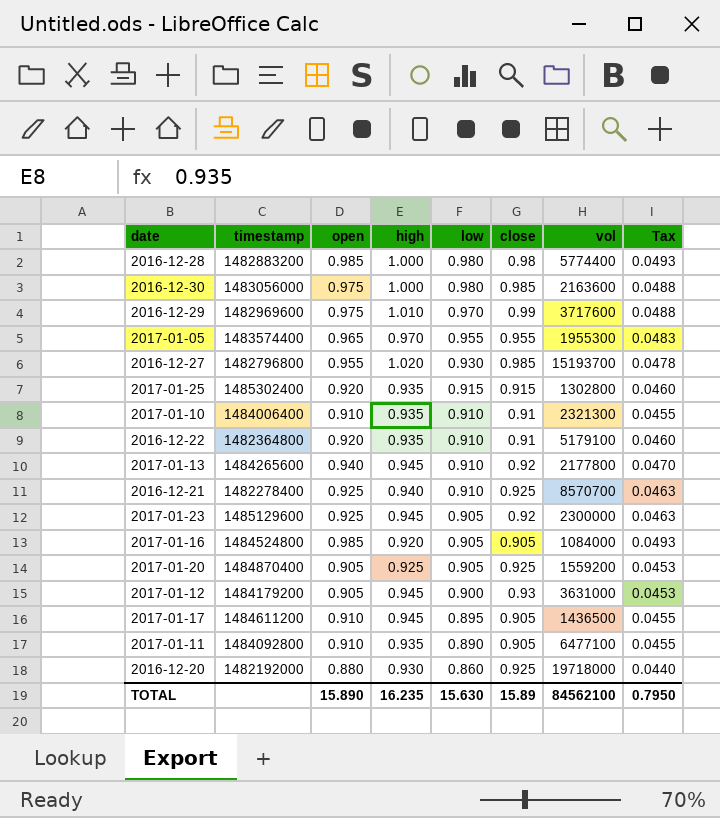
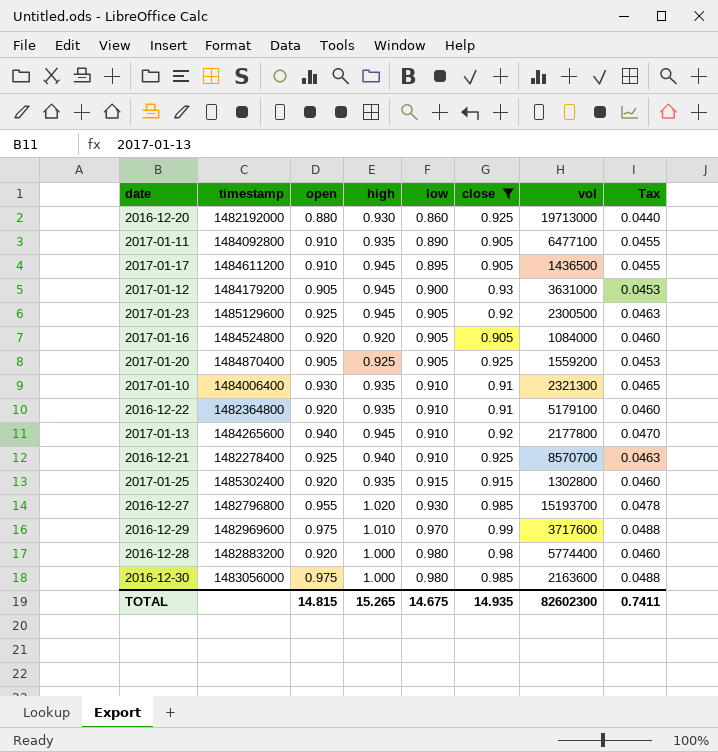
filter: none -> close != 0.955
row order: low descending -> low ascending
2016-12-20 | vol: 19718000 -> 19713000
2017-01-23 | vol: 2300000 -> 2300500
2017-01-16 | open: 0.985 -> 0.920
2017-01-16 | Tax: 0.0493 -> 0.0460
2017-01-10 | open: 0.910 -> 0.930
2017-01-10 | Tax: 0.0455 -> 0.0465
2016-12-28 | open: 0.985 -> 0.920
2016-12-28 | Tax: 0.0493 -> 0.0460
TOTAL | open: 15.890 -> 14.815
TOTAL | high: 16.235 -> 15.265
TOTAL | low: 15.630 -> 14.675
TOTAL | close: 15.89 -> 14.935
TOTAL | vol: 84562100 -> 82602300
TOTAL | Tax: 0.7950 -> 0.7411

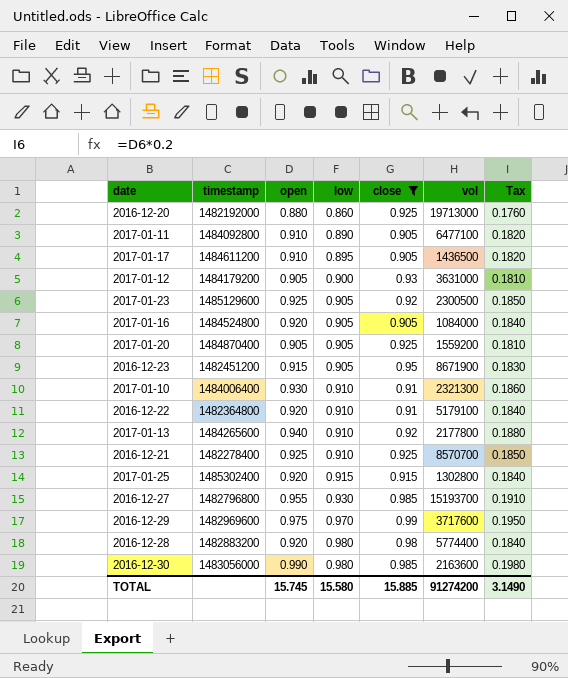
column high | position: 4 -> none
column Tax | formula: [open] * 0.05 -> [open] * 0.2
row 2016-12-23: none -> 1482451200 | 0.915 | 0.905 | 0.95 | 8671900 | 0.1830
2016-12-30 | open: 0.975 -> 0.990
TOTAL | open: 14.815 -> 15.745
TOTAL | low: 14.675 -> 15.580
TOTAL | close: 14.935 -> 15.885
TOTAL | vol: 82602300 -> 91274200
TOTAL | Tax: 0.7411 -> 3.1490

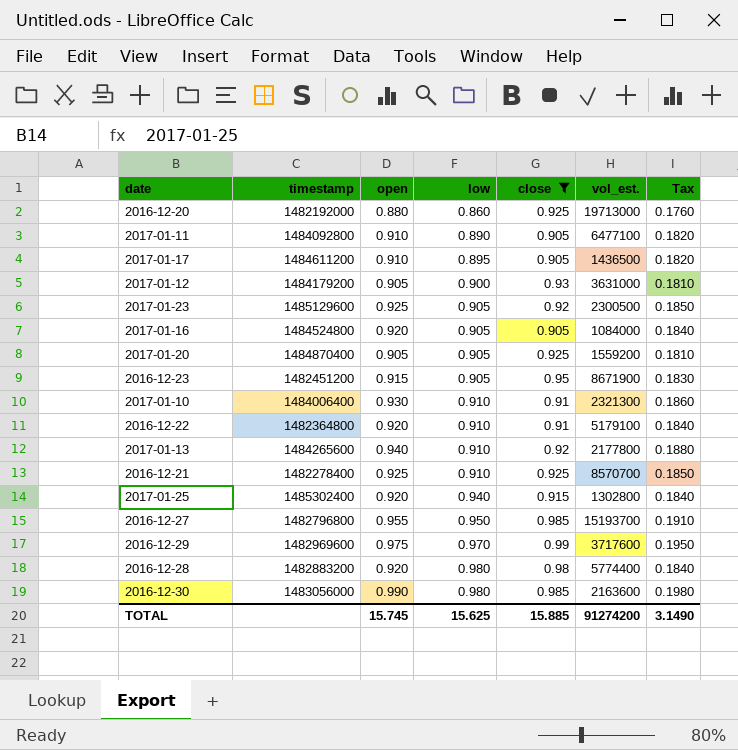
column name: vol -> vol_est.
2017-01-25 | low: 0.915 -> 0.940
2016-12-27 | low: 0.930 -> 0.950
TOTAL | low: 15.580 -> 15.625

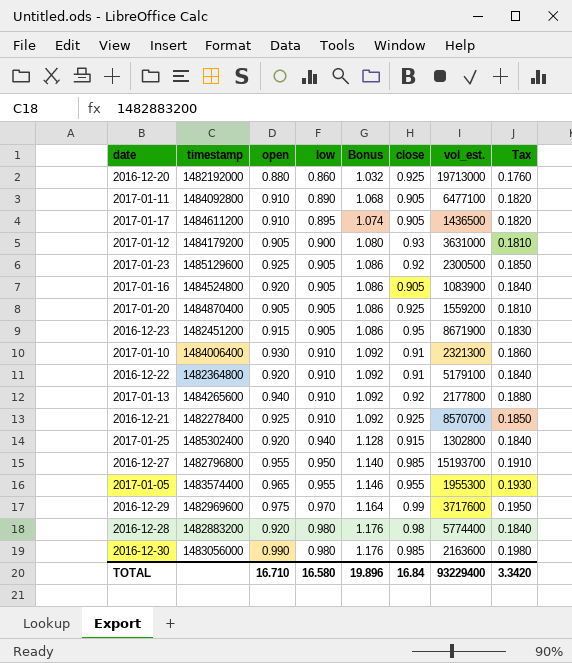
filter: close != 0.955 -> none
column Bonus | formula: none -> [low] * 1.2
2017-01-16 | vol_est.: 1084000 -> 1083900
TOTAL | open: 15.745 -> 16.710
TOTAL | low: 15.625 -> 16.580
TOTAL | close: 15.885 -> 16.84
TOTAL | vol_est.: 91274200 -> 93229400
TOTAL | Tax: 3.1490 -> 3.3420

